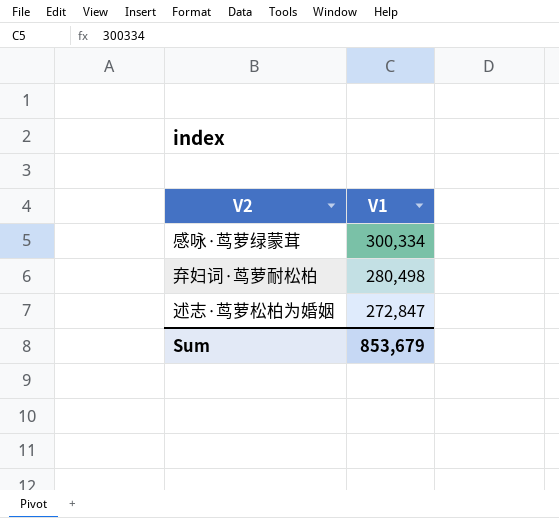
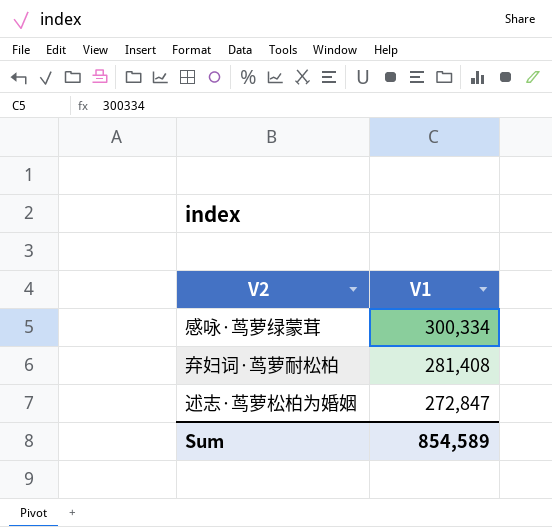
弃妇词·茑萝耐松柏 | V1: 280,498 -> 281,408
Sum | V1: 853,679 -> 854,589

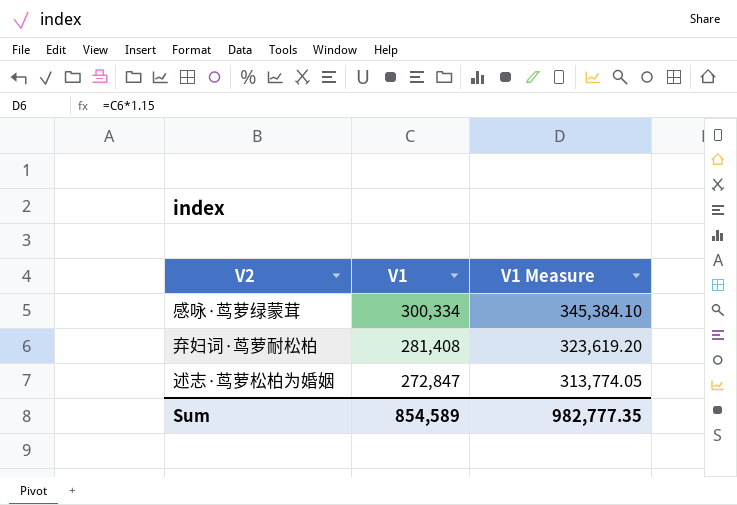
column V1 Measure | formula: none -> [V1] * 1.15

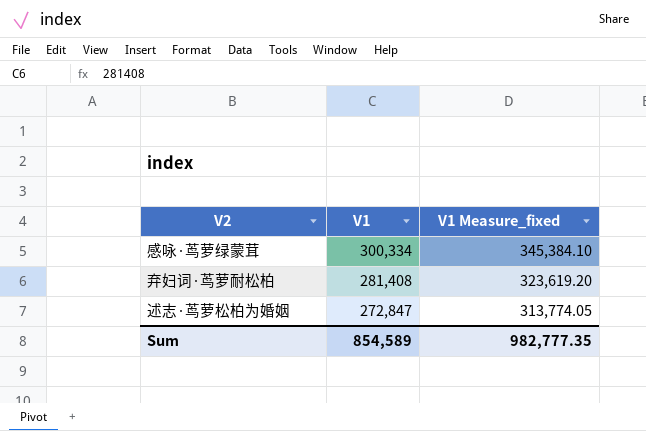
column name: V1 Measure -> V1 Measure_fixed

